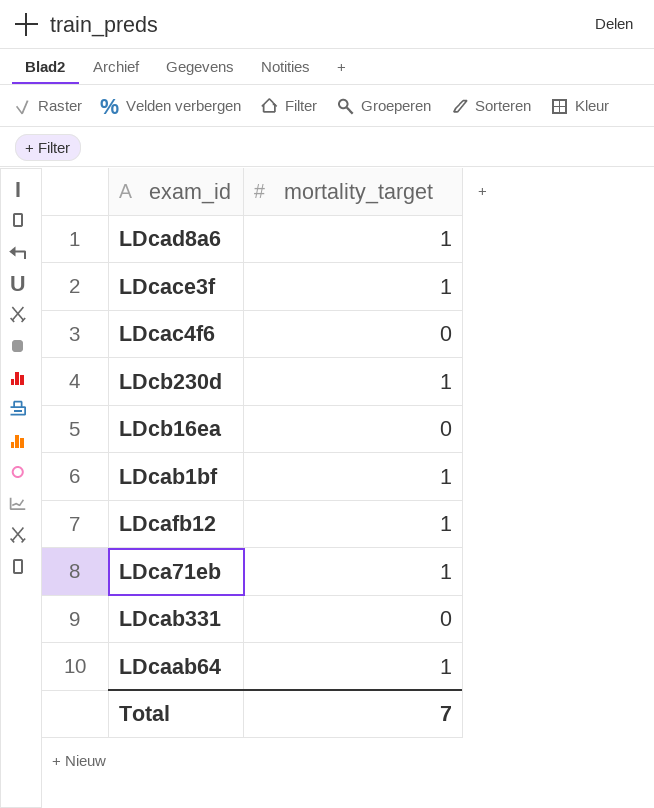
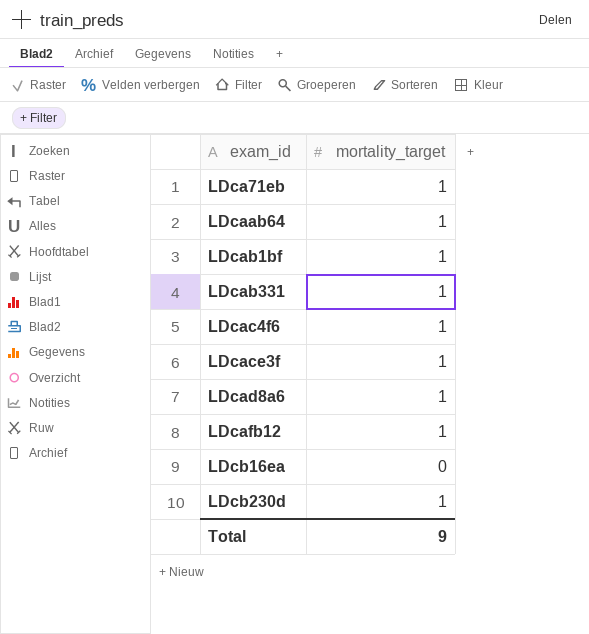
row order: none -> exam_id ascending
LDcab331 | mortality_target: 0 -> 1
LDcac4f6 | mortality_target: 0 -> 1
Total | mortality_target: 7 -> 9

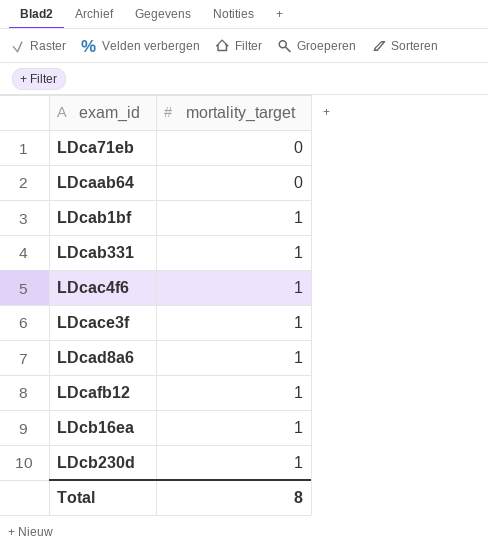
LDca71eb | mortality_target: 1 -> 0
LDcaab64 | mortality_target: 1 -> 0
LDcb16ea | mortality_target: 0 -> 1
Total | mortality_target: 9 -> 8

